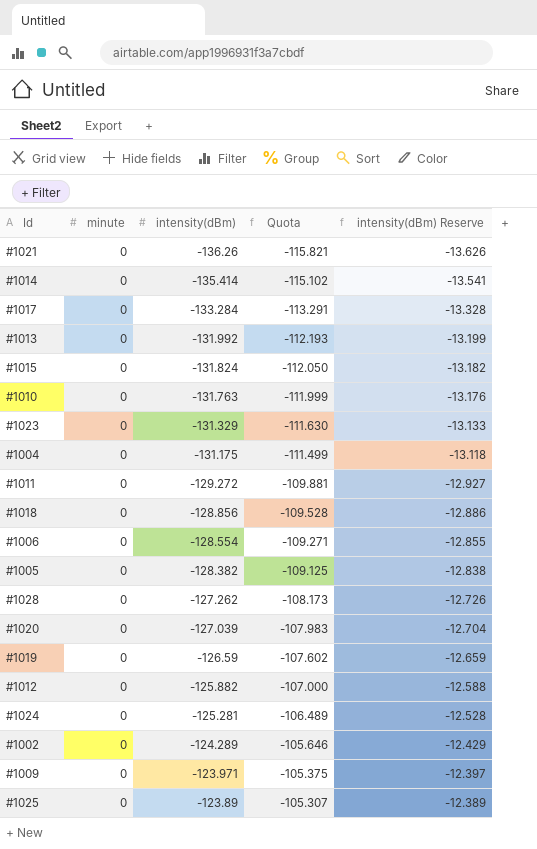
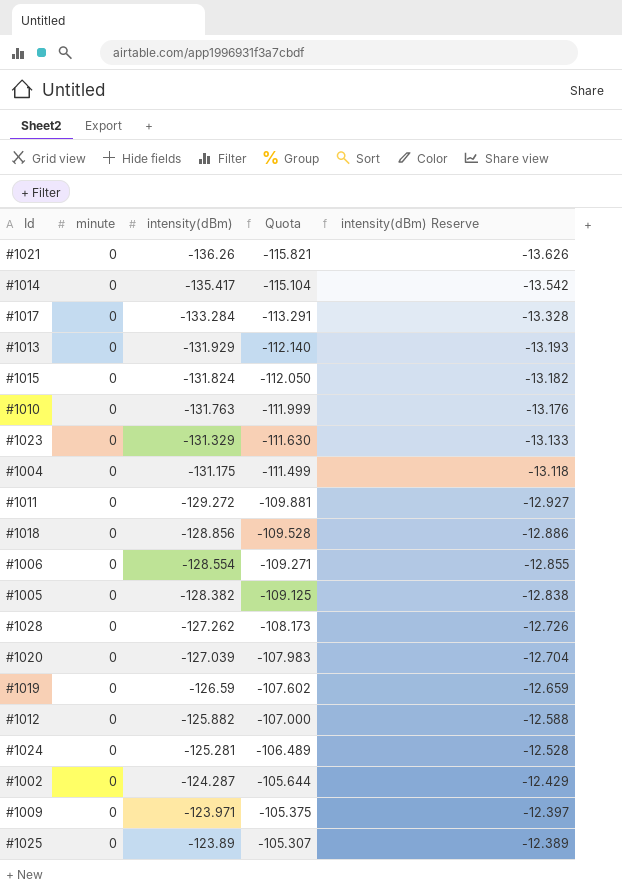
#1014 | intensity(dBm): -135.414 -> -135.417
#1014 | Quota: -115.102 -> -115.104
#1014 | intensity(dBm) Reserve: -13.541 -> -13.542
#1013 | intensity(dBm): -131.992 -> -131.929
#1013 | Quota: -112.193 -> -112.140
#1013 | intensity(dBm) Reserve: -13.199 -> -13.193
#1002 | intensity(dBm): -124.289 -> -124.287
#1002 | Quota: -105.646 -> -105.644

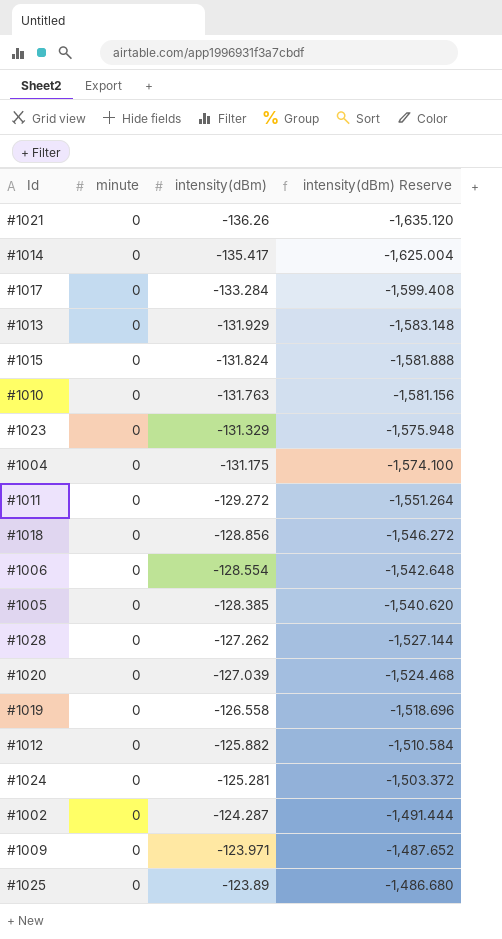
column Quota | formula: [intensity(dBm)] * 0.85 -> none
column intensity(dBm) Reserve | formula: [intensity(dBm)] * 0.1 -> [intensity(dBm)] * 12
#1005 | intensity(dBm): -128.382 -> -128.385
#1019 | intensity(dBm): -126.59 -> -126.558

